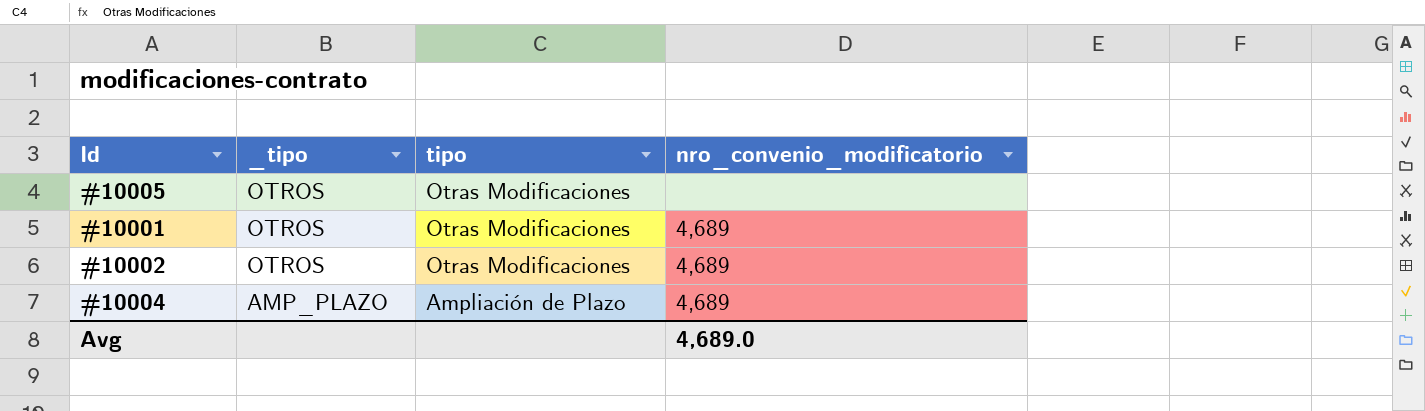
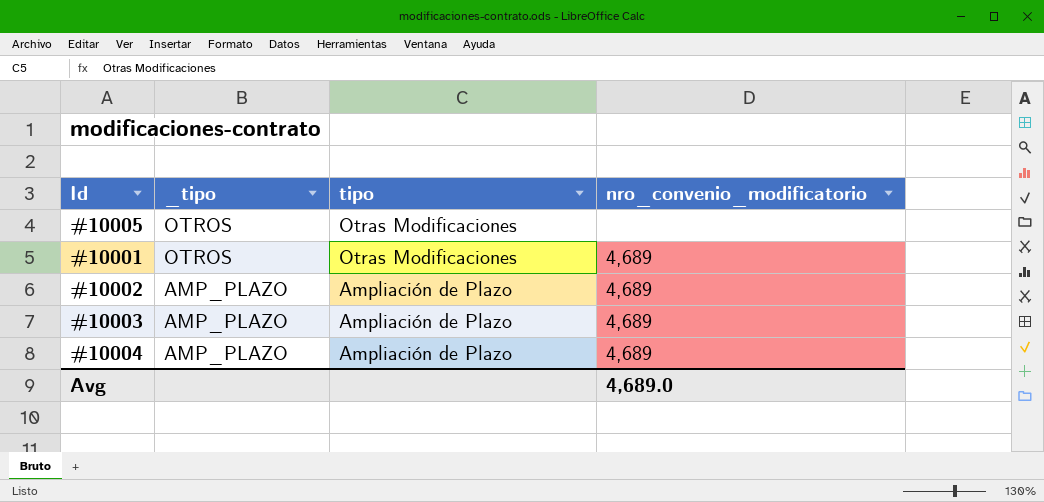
#10002 | _tipo: OTROS -> AMP_PLAZO
#10002 | tipo: Otras Modificaciones -> Ampliación de Plazo
row #10003: none -> AMP_PLAZO | Ampliación de Plazo | 4,689

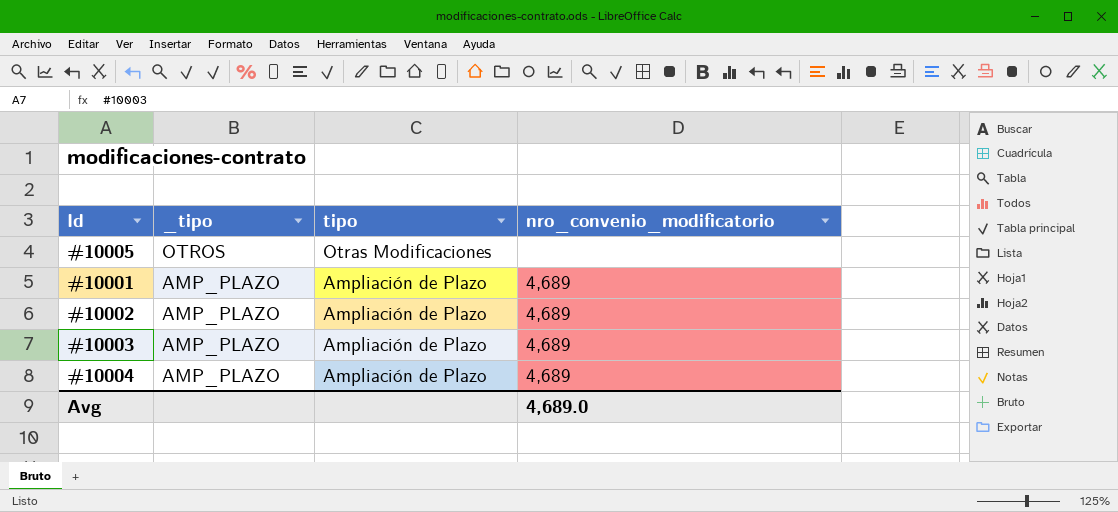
#10001 | _tipo: OTROS -> AMP_PLAZO
#10001 | tipo: Otras Modificaciones -> Ampliación de Plazo

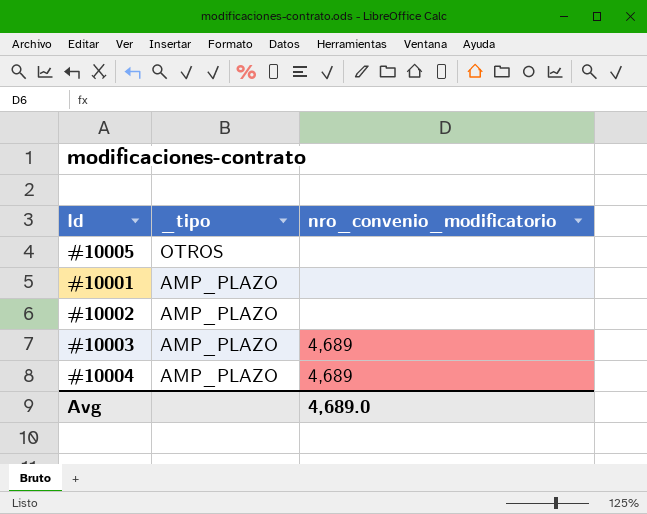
column tipo | position: 3 -> none
#10001 | nro_convenio_modificatorio: 4,689 -> none
#10002 | nro_convenio_modificatorio: 4,689 -> none

